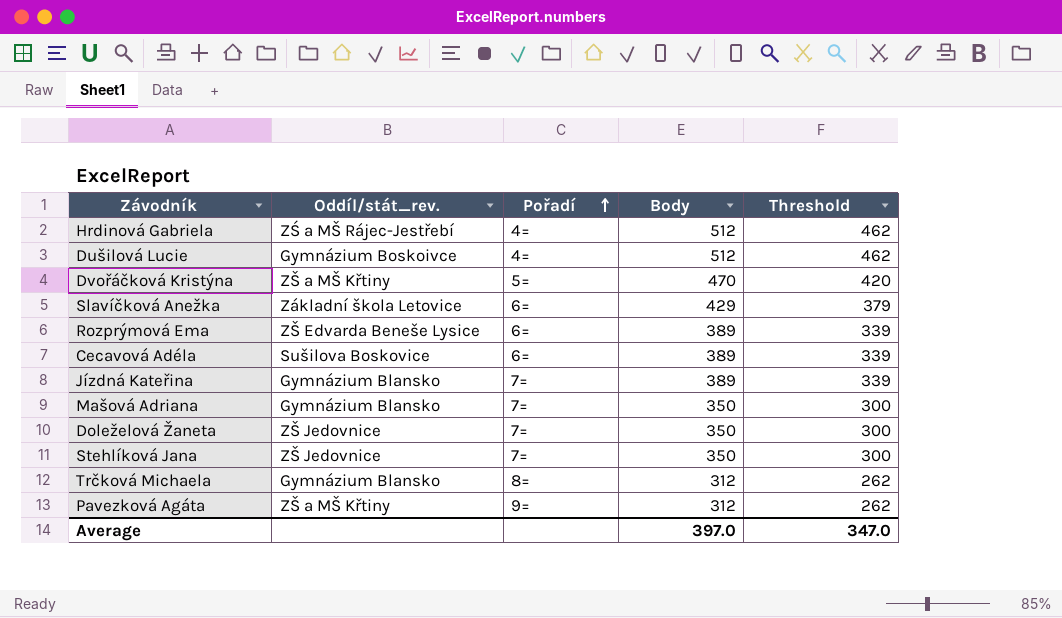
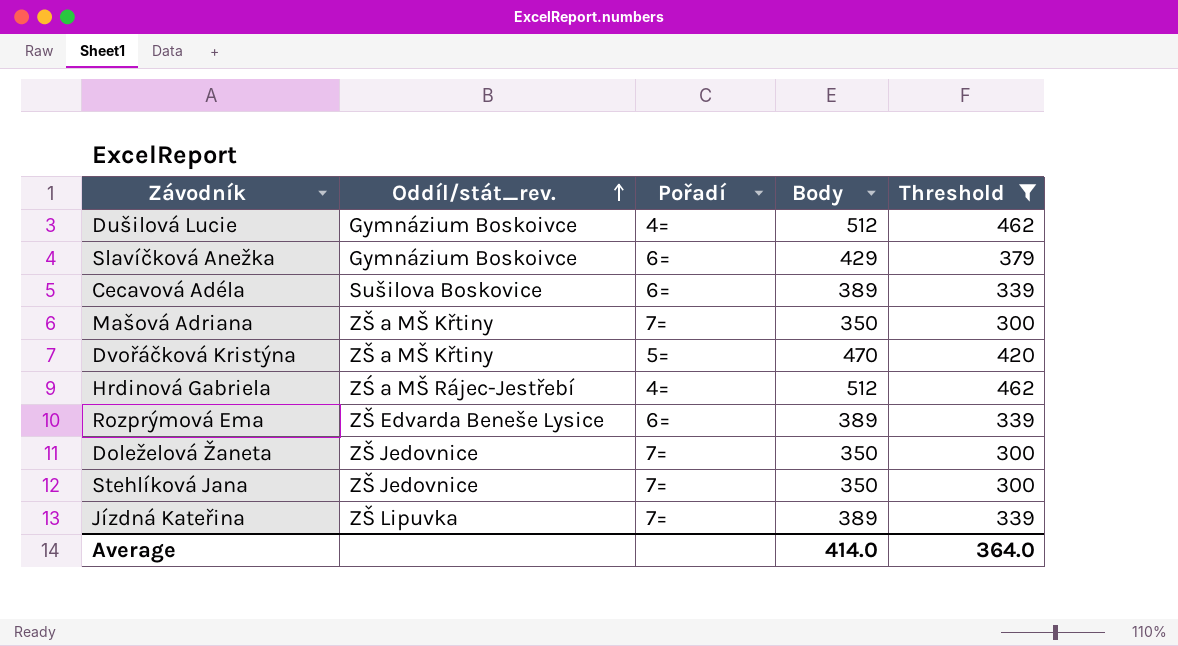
filter: none -> Threshold != 262
row order: Pořadí ascending -> Oddíl/stát_rev. ascending
Slavíčková Anežka | Oddíl/stát_rev.: Základní škola Letovice -> Gymnázium Boskoivce
Mašová Adriana | Oddíl/stát_rev.: Gymnázium Blansko -> ZŠ a MŠ Křtiny
Jízdná Kateřina | Oddíl/stát_rev.: Gymnázium Blansko -> ZŠ Lipuvka
Average | Body: 397.0 -> 414.0
Average | Threshold: 347.0 -> 364.0

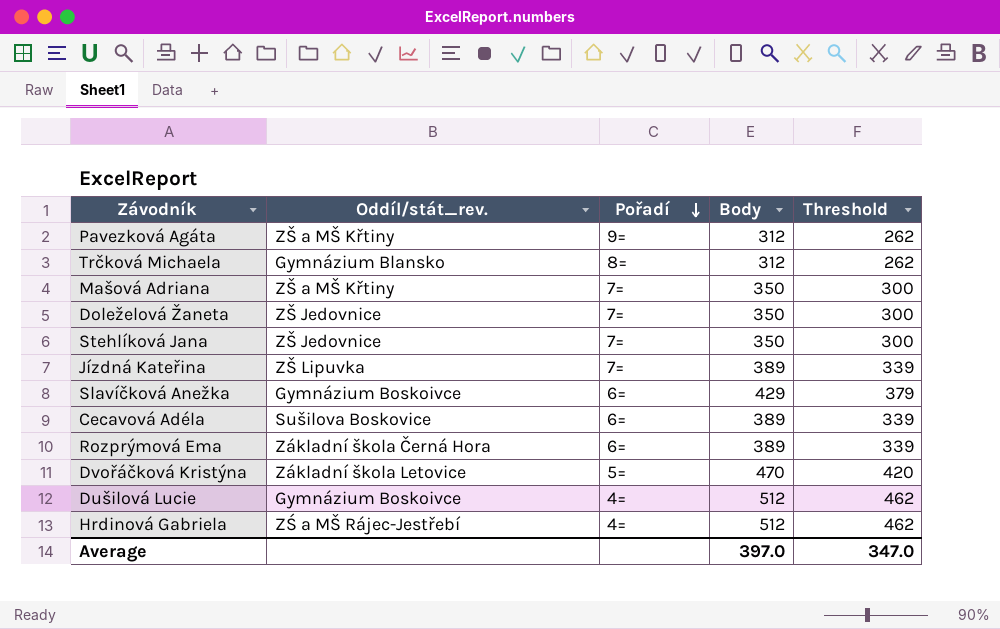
filter: Threshold != 262 -> none
row order: Oddíl/stát_rev. ascending -> Pořadí descending
Rozprýmová Ema | Oddíl/stát_rev.: ZŠ Edvarda Beneše Lysice -> Základní škola Černá Hora
Dvořáčková Kristýna | Oddíl/stát_rev.: ZŠ a MŠ Křtiny -> Základní škola Letovice
Average | Body: 414.0 -> 397.0
Average | Threshold: 364.0 -> 347.0

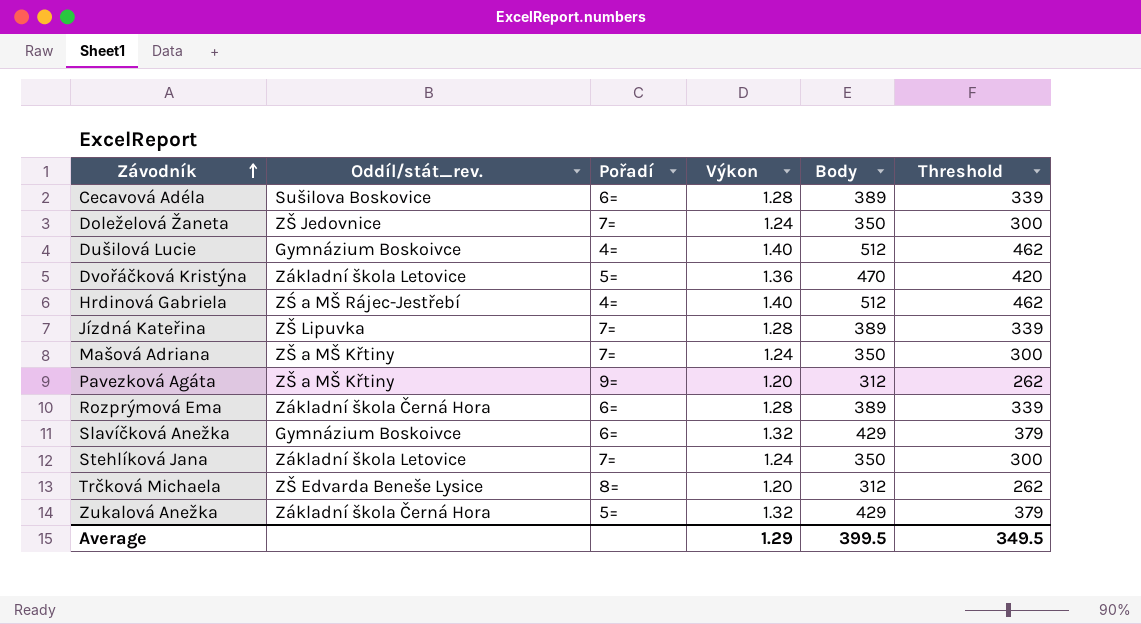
row order: Pořadí descending -> Závodník ascending
column Výkon | position: none -> 4
Stehlíková Jana | Oddíl/stát_rev.: ZŠ Jedovnice -> Základní škola Letovice
Trčková Michaela | Oddíl/stát_rev.: Gymnázium Blansko -> ZŠ Edvarda Beneše Lysice
row Zukalová Anežka: none -> Základní škola Černá Hora | 5= | 1.32 | 429 | 379
Average | Body: 397.0 -> 399.5
Average | Threshold: 347.0 -> 349.5

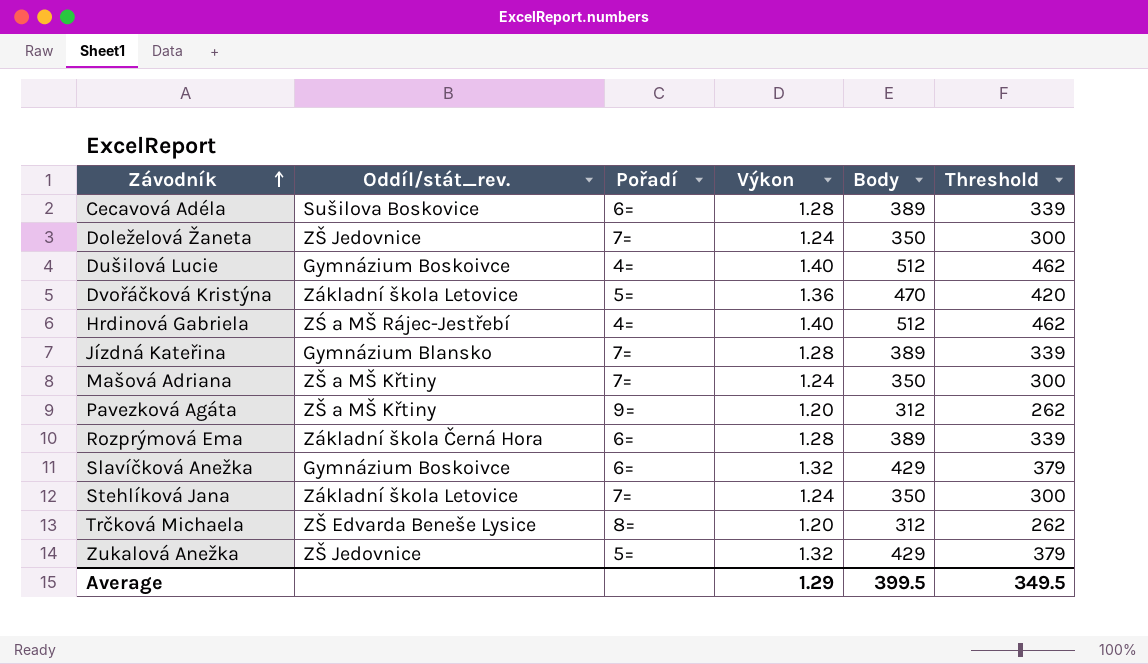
Jízdná Kateřina | Oddíl/stát_rev.: ZŠ Lipuvka -> Gymnázium Blansko
Zukalová Anežka | Oddíl/stát_rev.: Základní škola Černá Hora -> ZŠ Jedovnice

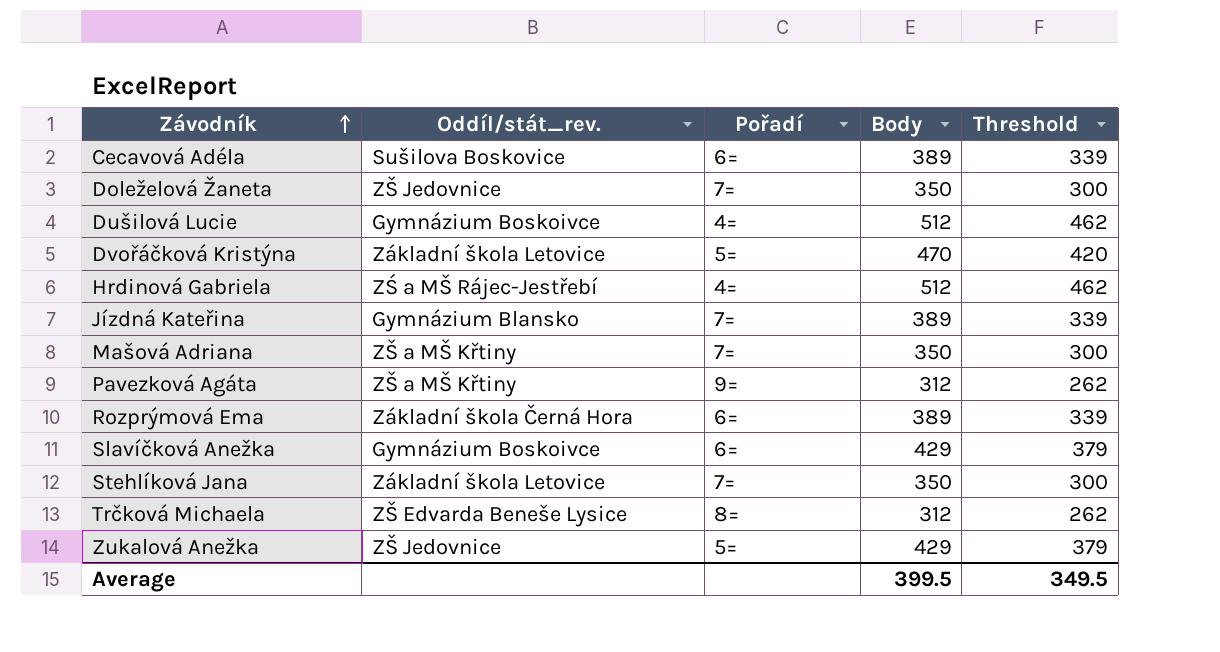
column Výkon | position: 4 -> none

